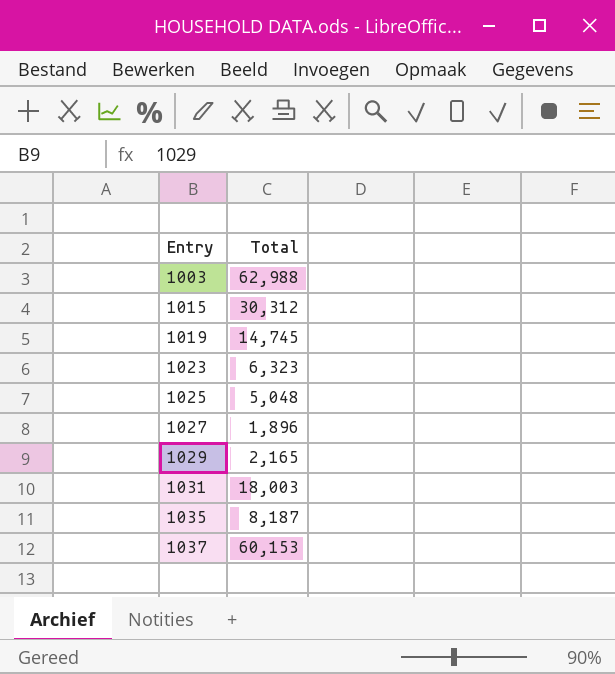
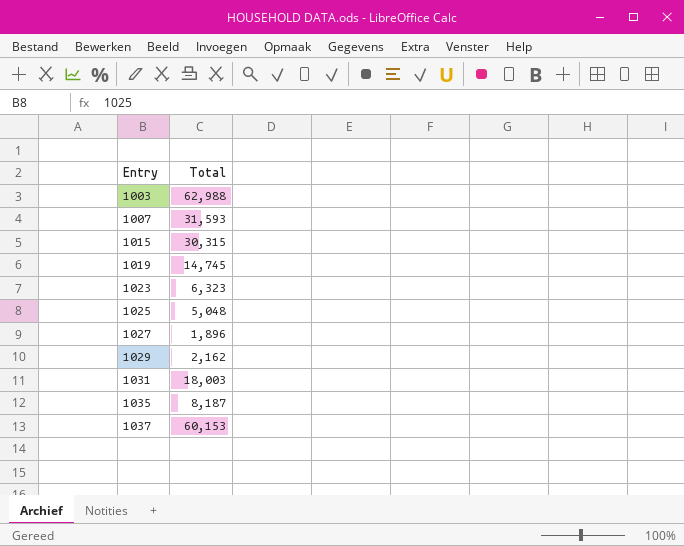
row 1007: none -> 31,593
1015 | Total: 30,312 -> 30,315
1029 | Total: 2,165 -> 2,162

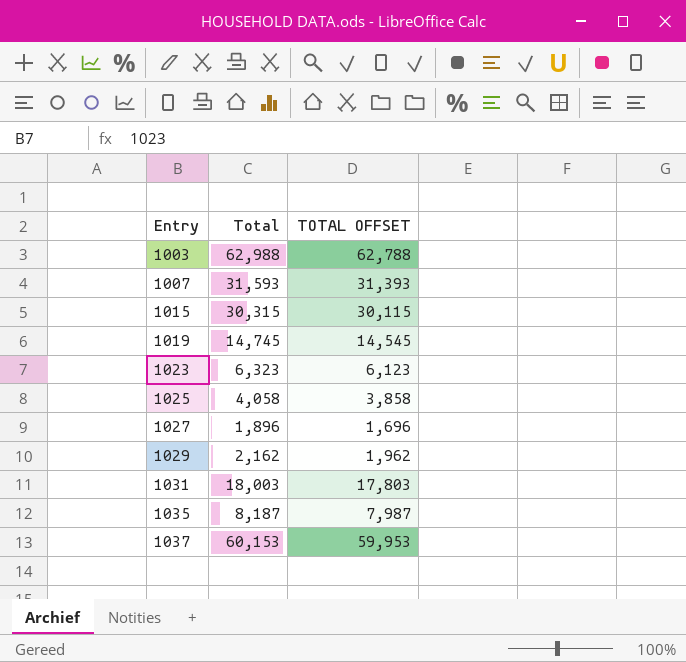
column TOTAL OFFSET | formula: none -> [Total] - 200
1025 | Total: 5,048 -> 4,058

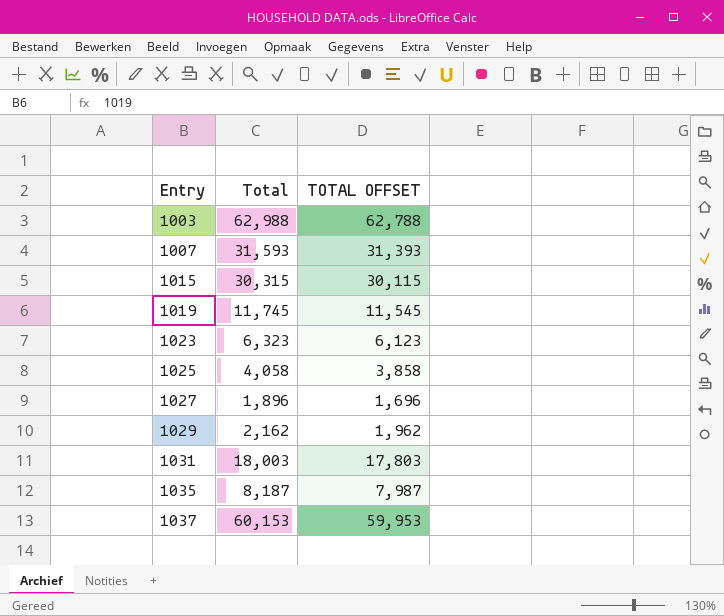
1019 | Total: 14,745 -> 11,745
1019 | TOTAL OFFSET: 14,545 -> 11,545

